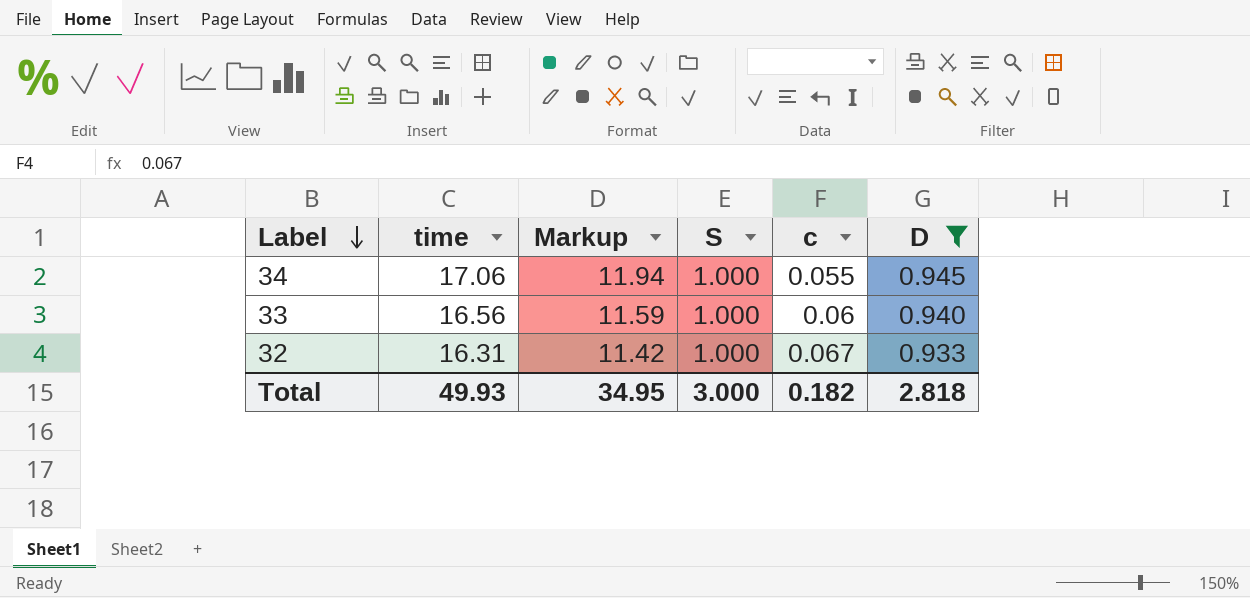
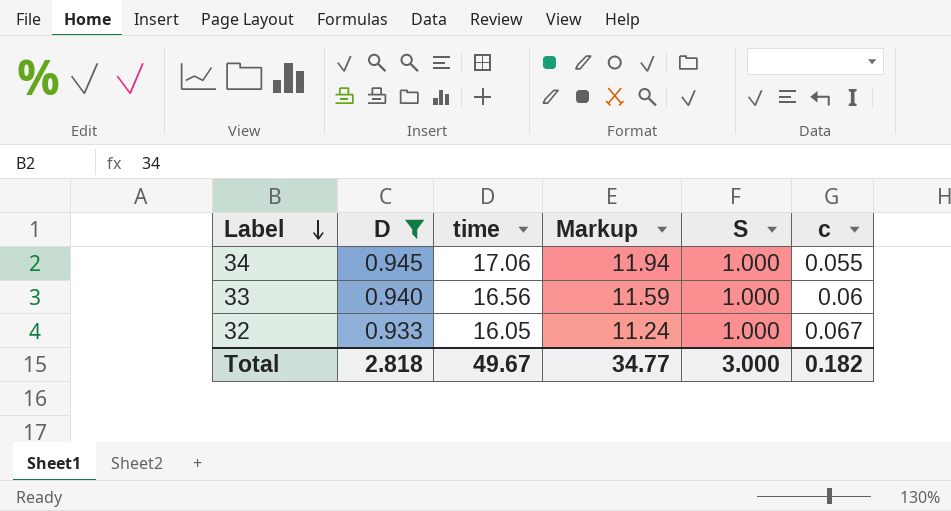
column D | position: 6 -> 2
32 | time: 16.31 -> 16.05
32 | Markup: 11.42 -> 11.24
Total | time: 49.93 -> 49.67
Total | Markup: 34.95 -> 34.77

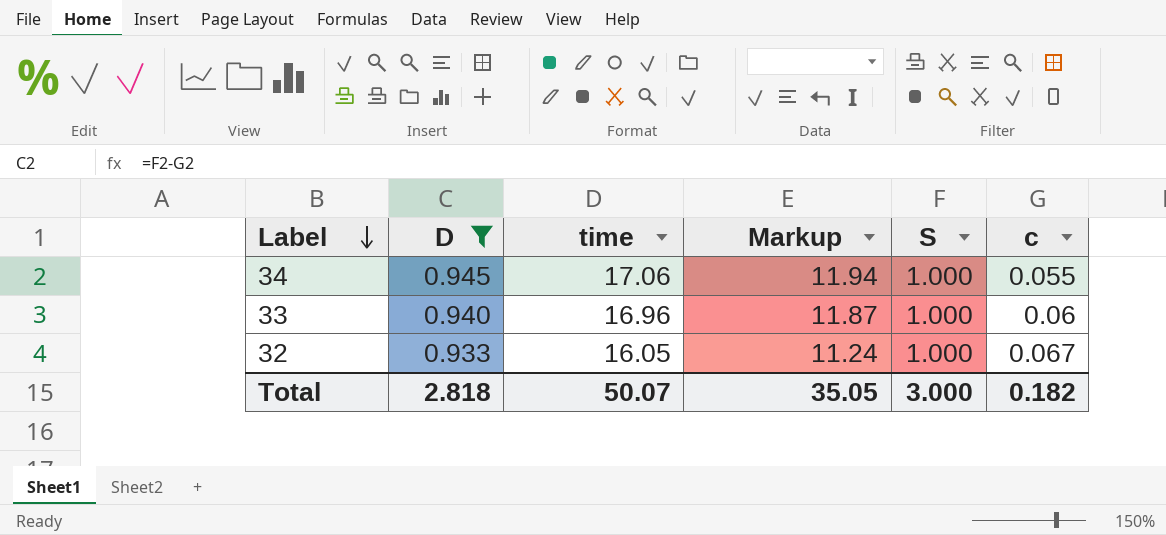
33 | time: 16.56 -> 16.96
33 | Markup: 11.59 -> 11.87
Total | time: 49.67 -> 50.07
Total | Markup: 34.77 -> 35.05

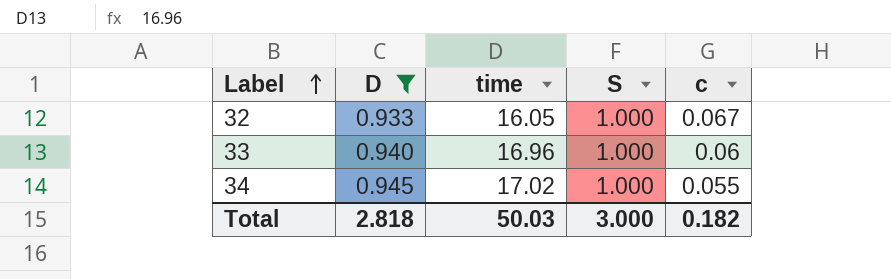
row order: Label descending -> Label ascending
column Markup | formula: [time] * 0.7 -> none
34 | time: 17.06 -> 17.02
Total | time: 50.07 -> 50.03

